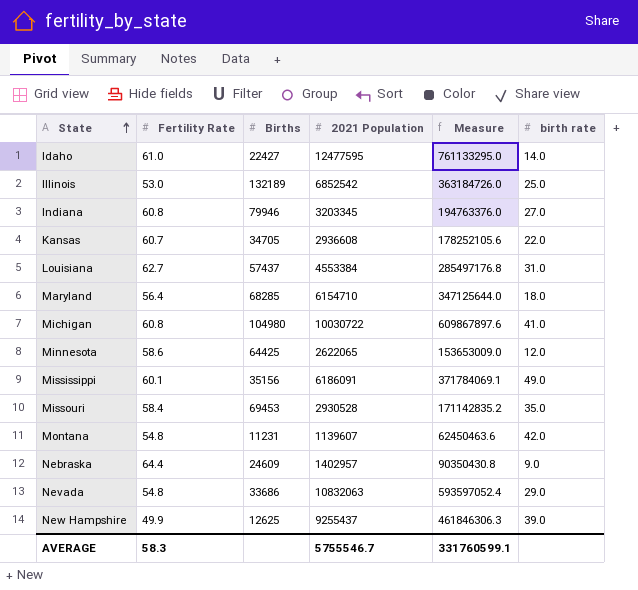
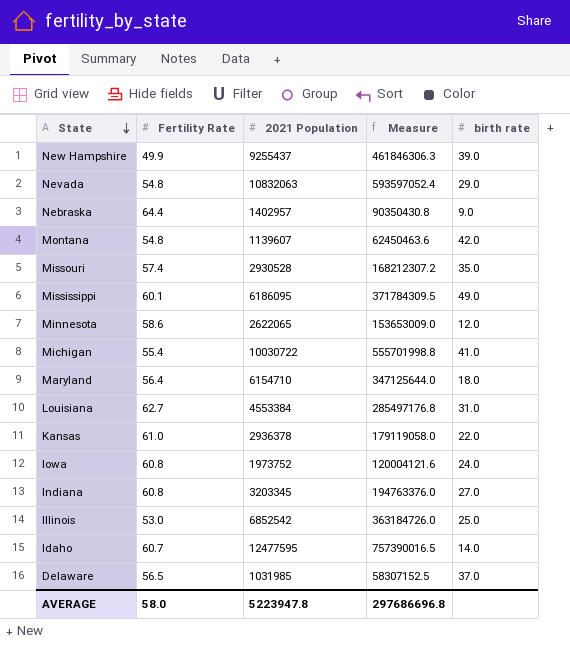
row order: State ascending -> State descending
column Births | position: 3 -> none
Missouri | Fertility Rate: 58.4 -> 57.4
Missouri | Measure: 171142835.2 -> 168212307.2
Mississippi | 2021 Population: 6186091 -> 6186095
Mississippi | Measure: 371784069.1 -> 371784309.5
Michigan | Fertility Rate: 60.8 -> 55.4
Michigan | Measure: 609867897.6 -> 555701998.8
Kansas | Fertility Rate: 60.7 -> 61.0
Kansas | 2021 Population: 2936608 -> 2936378
Kansas | Measure: 178252105.6 -> 179119058.0
row Iowa: none -> 60.8 | 1973752 | 120004121.6 | 24.0
Idaho | Fertility Rate: 61.0 -> 60.7
Idaho | Measure: 761133295.0 -> 757390016.5
row Delaware: none -> 56.5 | 1031985 | 58307152.5 | 37.0
AVERAGE | Fertility Rate: 58.3 -> 58.0
AVERAGE | 2021 Population: 5755546.7 -> 5223947.8
AVERAGE | Measure: 331760599.1 -> 297686696.8

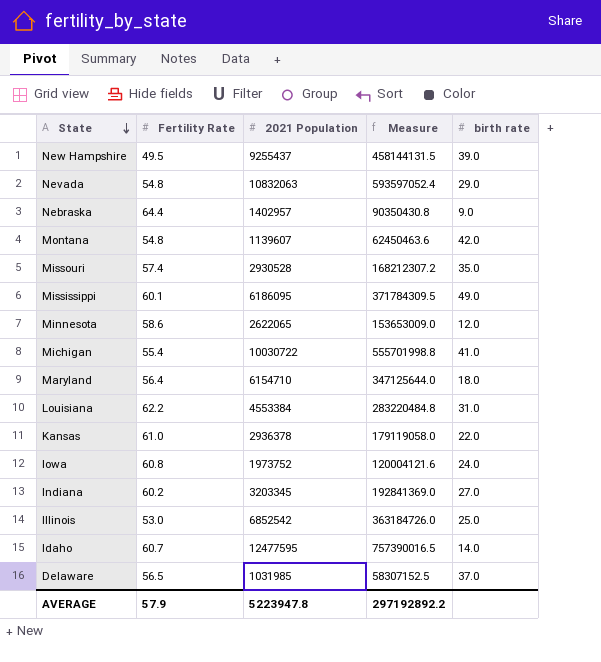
New Hampshire | Fertility Rate: 49.9 -> 49.5
New Hampshire | Measure: 461846306.3 -> 458144131.5
Louisiana | Fertility Rate: 62.7 -> 62.2
Louisiana | Measure: 285497176.8 -> 283220484.8
Indiana | Fertility Rate: 60.8 -> 60.2
Indiana | Measure: 194763376.0 -> 192841369.0
AVERAGE | Fertility Rate: 58.0 -> 57.9
AVERAGE | Measure: 297686696.8 -> 297192892.2

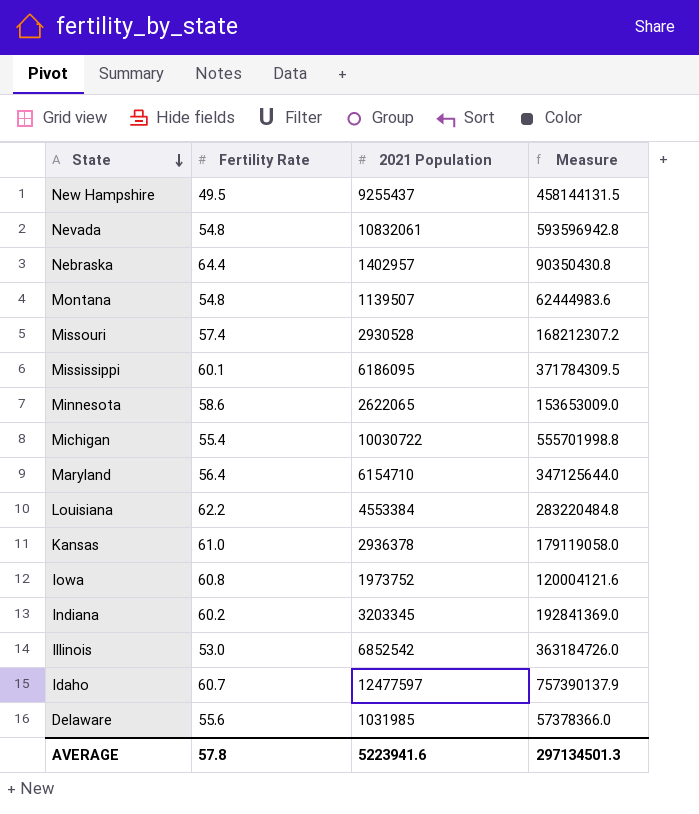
column birth rate | position: 5 -> none
Nevada | 2021 Population: 10832063 -> 10832061
Nevada | Measure: 593597052.4 -> 593596942.8
Montana | 2021 Population: 1139607 -> 1139507
Montana | Measure: 62450463.6 -> 62444983.6
Idaho | 2021 Population: 12477595 -> 12477597
Idaho | Measure: 757390016.5 -> 757390137.9
Delaware | Fertility Rate: 56.5 -> 55.6
Delaware | Measure: 58307152.5 -> 57378366.0
AVERAGE | Fertility Rate: 57.9 -> 57.8
AVERAGE | 2021 Population: 5223947.8 -> 5223941.6
AVERAGE | Measure: 297192892.2 -> 297134501.3

